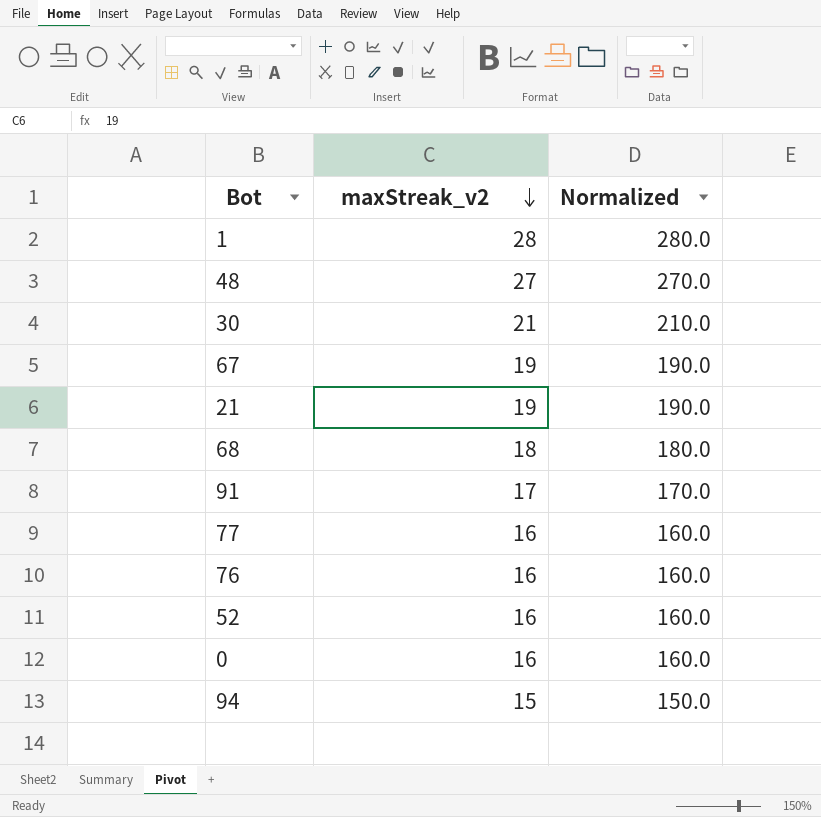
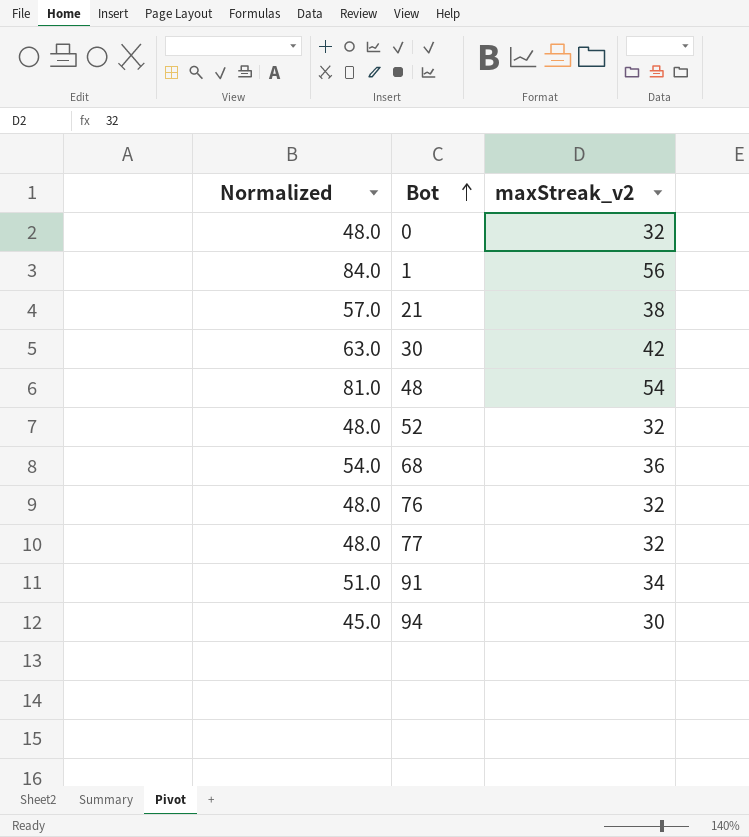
row order: maxStreak_v2 descending -> Bot ascending
column Normalized | formula: [maxStreak_v2] * 10 -> [maxStreak_v2] * 1.5
column Normalized | position: 3 -> 1
row 67: 19 | 190.0 -> none
0 | maxStreak_v2: 16 -> 32
1 | maxStreak_v2: 28 -> 56
21 | maxStreak_v2: 19 -> 38
30 | maxStreak_v2: 21 -> 42
48 | maxStreak_v2: 27 -> 54
52 | maxStreak_v2: 16 -> 32
68 | maxStreak_v2: 18 -> 36
76 | maxStreak_v2: 16 -> 32
77 | maxStreak_v2: 16 -> 32
91 | maxStreak_v2: 17 -> 34
94 | maxStreak_v2: 15 -> 30

